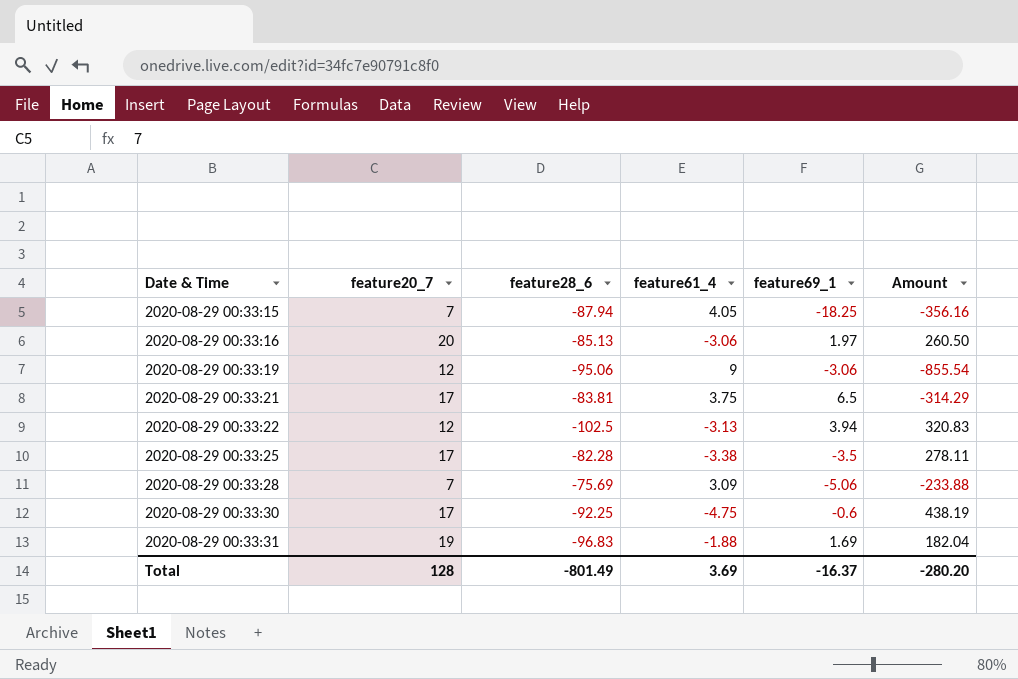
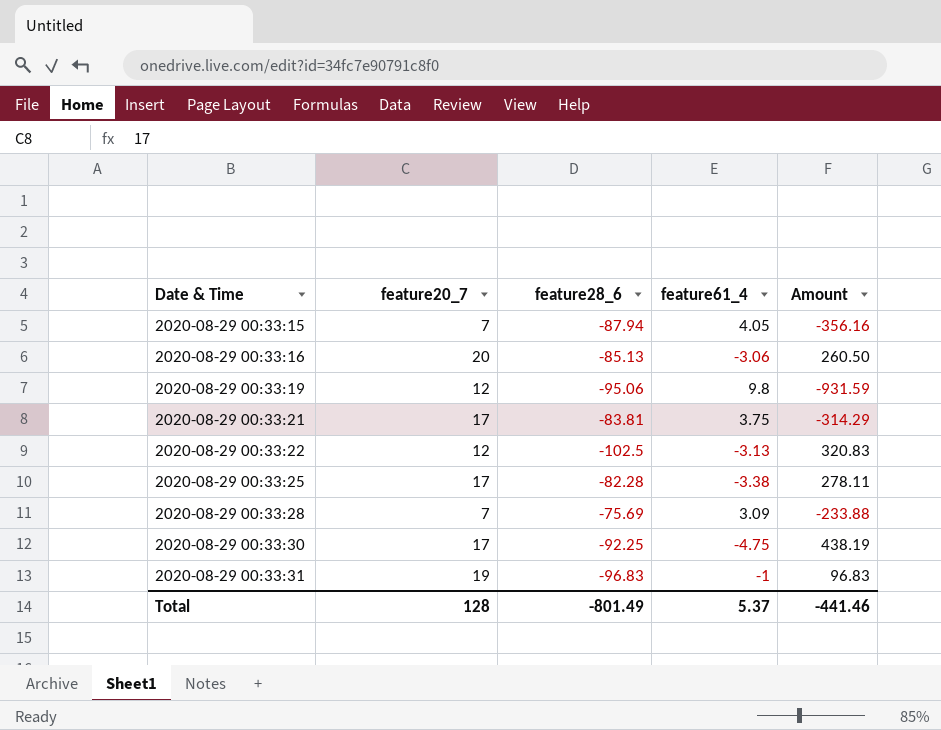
column feature69_1 | position: 5 -> none
2020-08-29 00:33:19 | feature61_4: 9 -> 9.8
2020-08-29 00:33:19 | Amount: -855.54 -> -931.59
2020-08-29 00:33:31 | feature61_4: -1.88 -> -1
2020-08-29 00:33:31 | Amount: 182.04 -> 96.83
Total | feature61_4: 3.69 -> 5.37
Total | Amount: -280.20 -> -441.46

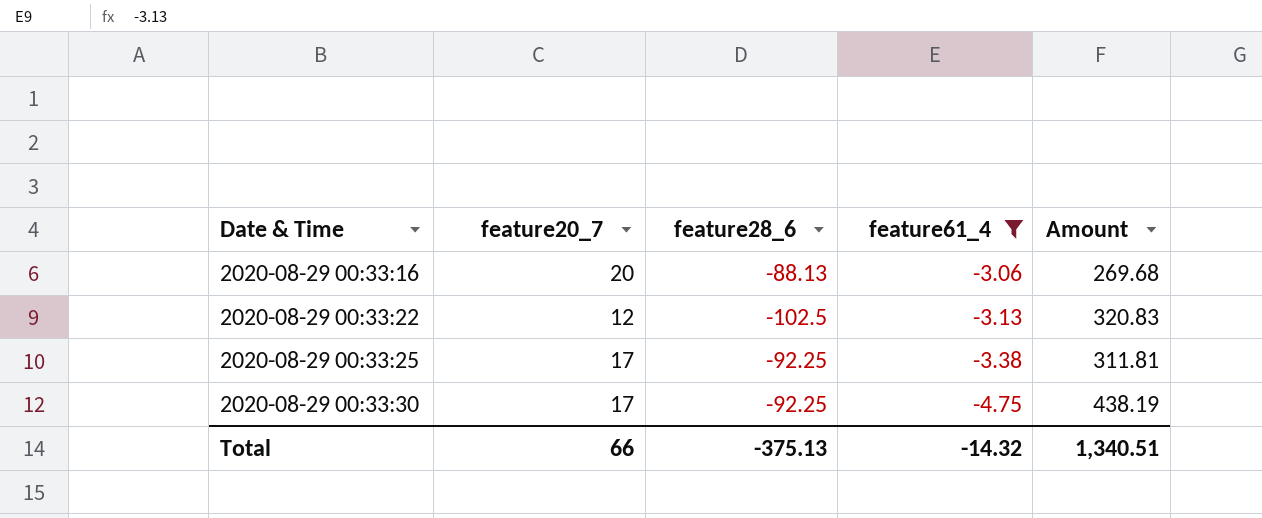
filter: none -> feature61_4 <= -3.06
2020-08-29 00:33:16 | feature28_6: -85.13 -> -88.13
2020-08-29 00:33:16 | Amount: 260.50 -> 269.68
2020-08-29 00:33:25 | feature28_6: -82.28 -> -92.25
2020-08-29 00:33:25 | Amount: 278.11 -> 311.81
Total | feature20_7: 128 -> 66
Total | feature28_6: -801.49 -> -375.13
Total | feature61_4: 5.37 -> -14.32
Total | Amount: -441.46 -> 1,340.51

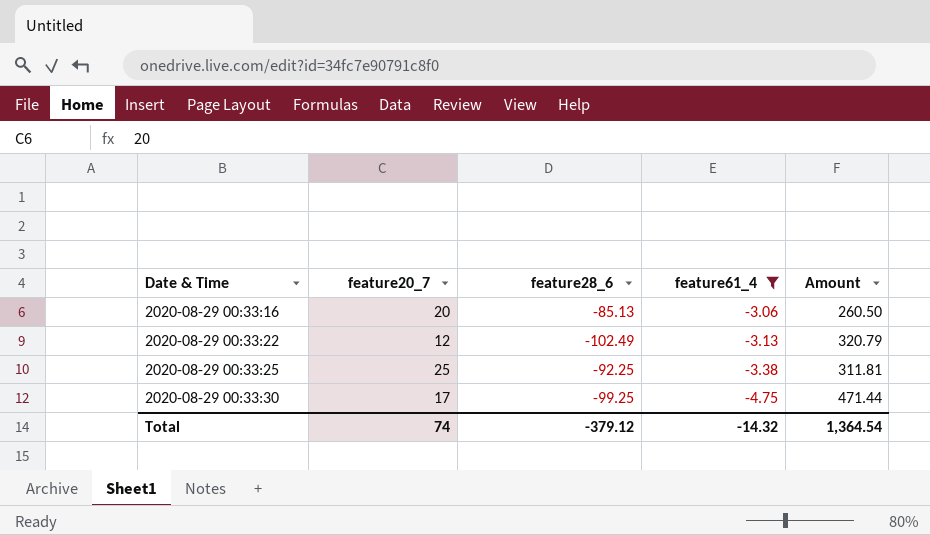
2020-08-29 00:33:16 | feature28_6: -88.13 -> -85.13
2020-08-29 00:33:16 | Amount: 269.68 -> 260.50
2020-08-29 00:33:22 | feature28_6: -102.5 -> -102.49
2020-08-29 00:33:22 | Amount: 320.83 -> 320.79
2020-08-29 00:33:25 | feature20_7: 17 -> 25
2020-08-29 00:33:30 | feature28_6: -92.25 -> -99.25
2020-08-29 00:33:30 | Amount: 438.19 -> 471.44
Total | feature20_7: 66 -> 74
Total | feature28_6: -375.13 -> -379.12
Total | Amount: 1,340.51 -> 1,364.54

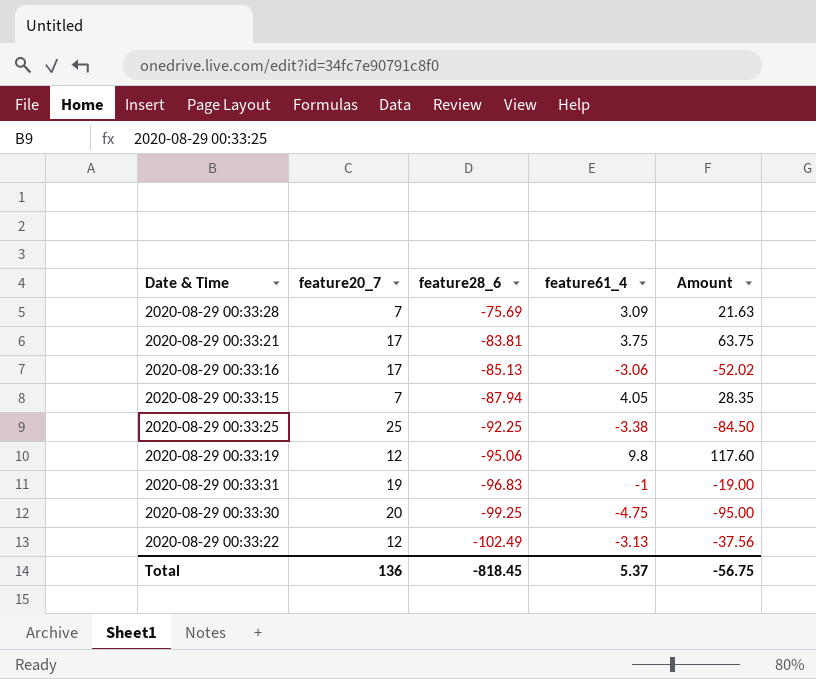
filter: feature61_4 <= -3.06 -> none
row order: Date & Time ascending -> feature28_6 descending
column Amount | formula: [feature28_6] * [feature61_4] -> [feature20_7] * [feature61_4]
2020-08-29 00:33:16 | feature20_7: 20 -> 17
2020-08-29 00:33:30 | feature20_7: 17 -> 20
Total | feature20_7: 74 -> 136
Total | feature28_6: -379.12 -> -818.45
Total | feature61_4: -14.32 -> 5.37
Total | Amount: 1,364.54 -> -56.75

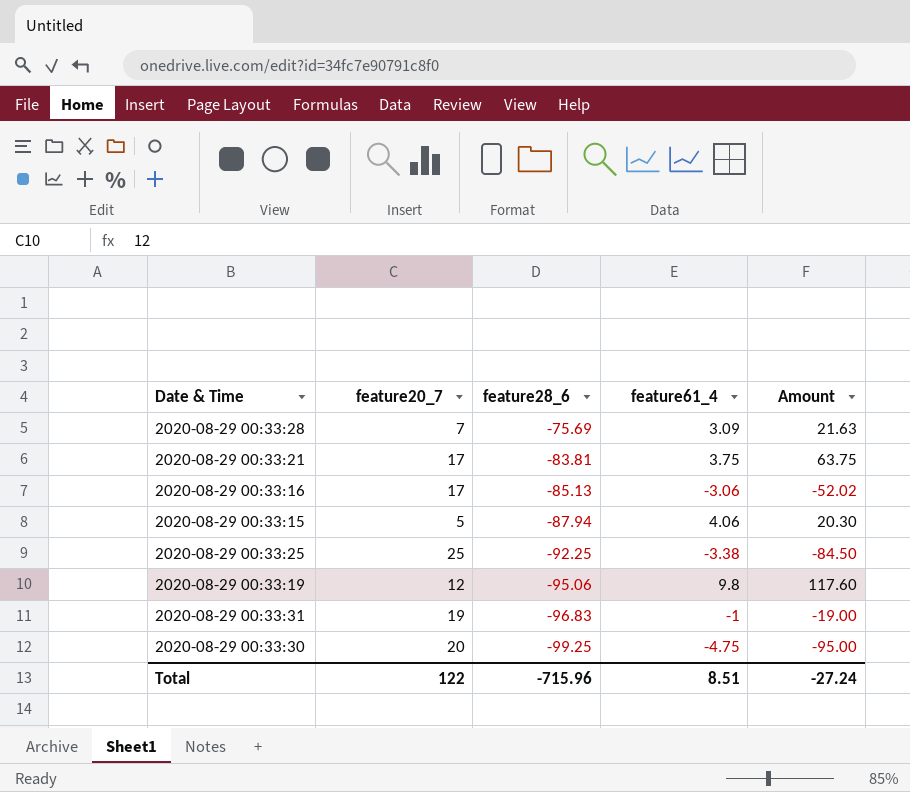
row 2020-08-29 00:33:22: 12 | -102.49 | -3.13 | -37.56 -> none
2020-08-29 00:33:15 | feature20_7: 7 -> 5
2020-08-29 00:33:15 | feature61_4: 4.05 -> 4.06
2020-08-29 00:33:15 | Amount: 28.35 -> 20.30
Total | feature20_7: 136 -> 122
Total | feature28_6: -818.45 -> -715.96
Total | feature61_4: 5.37 -> 8.51
Total | Amount: -56.75 -> -27.24

